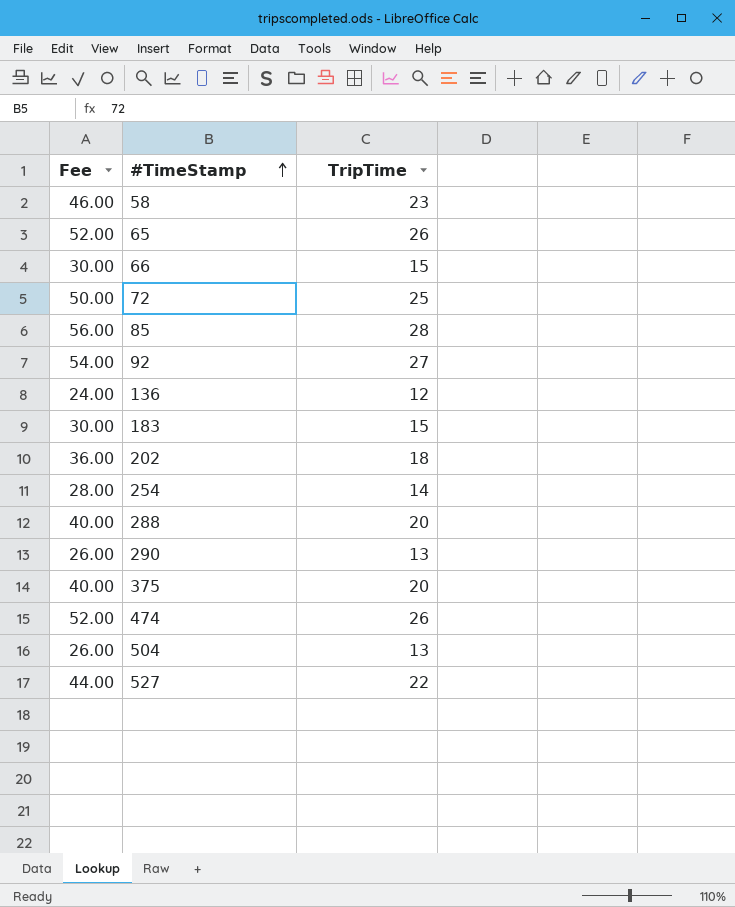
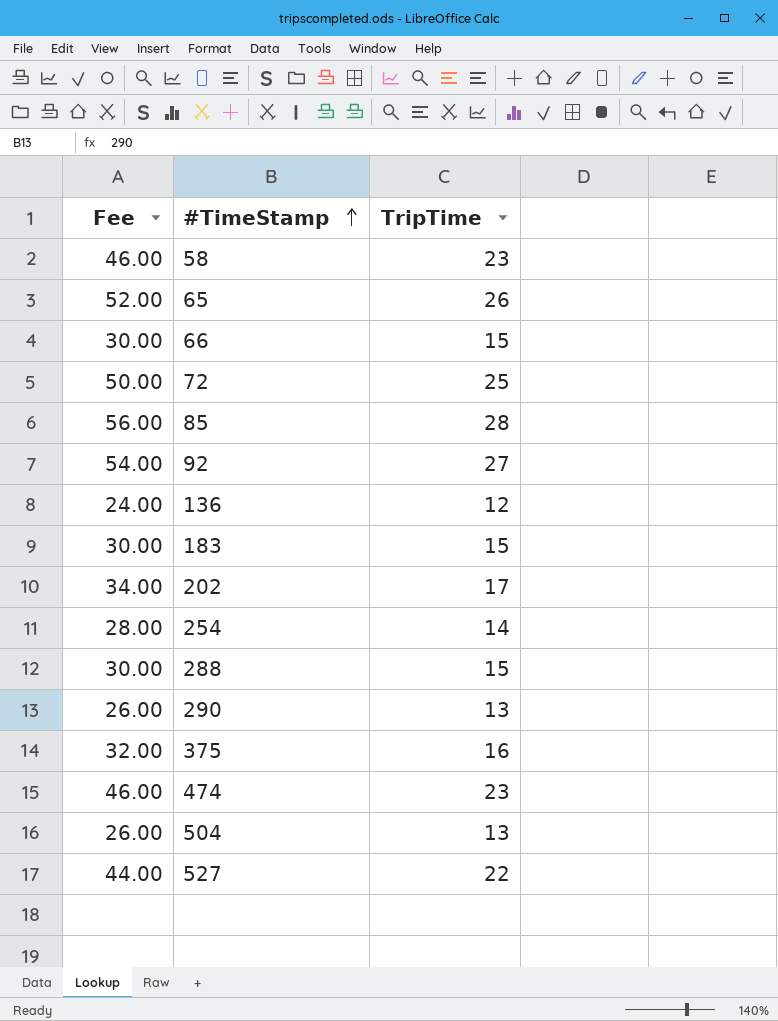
202 | Fee: 36.00 -> 34.00
202 | TripTime: 18 -> 17
288 | Fee: 40.00 -> 30.00
288 | TripTime: 20 -> 15
375 | Fee: 40.00 -> 32.00
375 | TripTime: 20 -> 16
474 | Fee: 52.00 -> 46.00
474 | TripTime: 26 -> 23

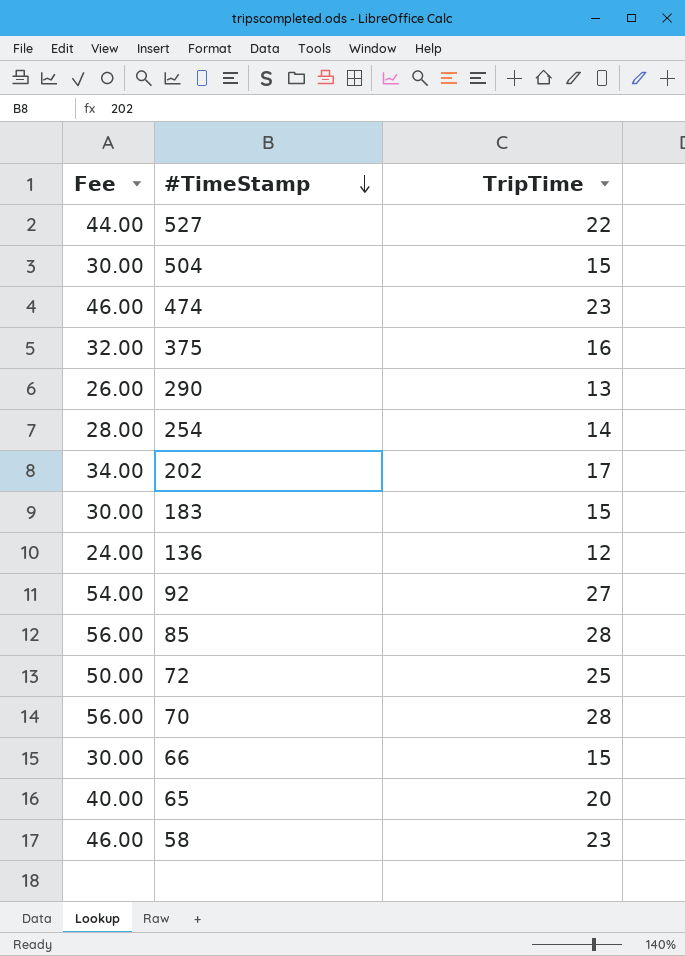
row order: #TimeStamp ascending -> #TimeStamp descending
row 288: 30.00 | 15 -> none
504 | Fee: 26.00 -> 30.00
504 | TripTime: 13 -> 15
row 70: none -> 56.00 | 28
65 | Fee: 52.00 -> 40.00
65 | TripTime: 26 -> 20

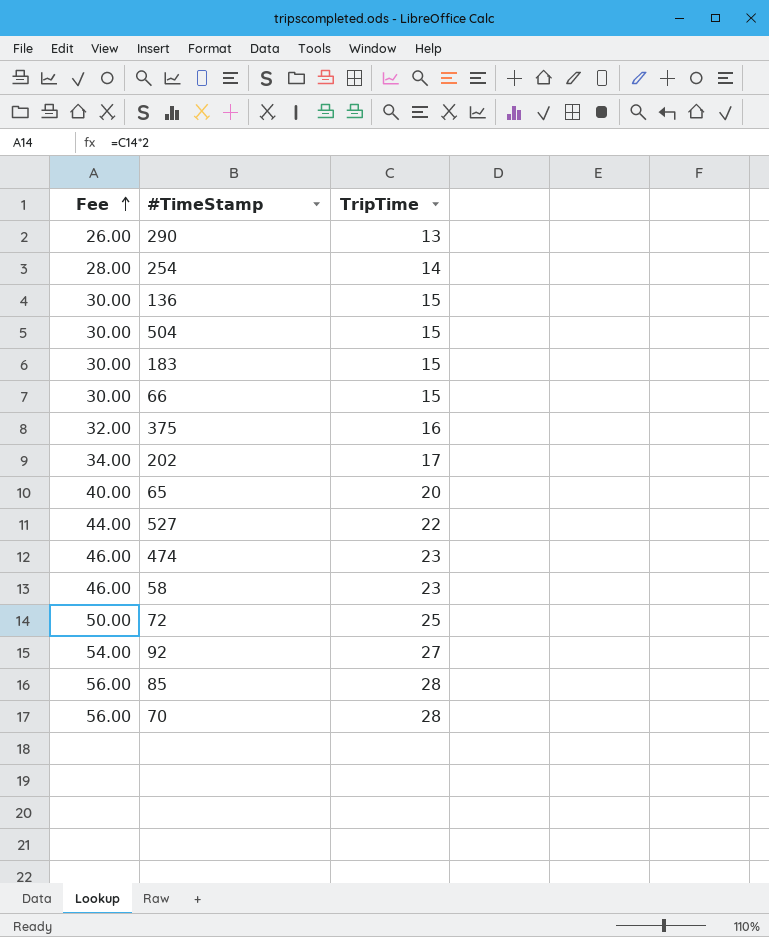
row order: #TimeStamp descending -> Fee ascending
136 | Fee: 24.00 -> 30.00
136 | TripTime: 12 -> 15

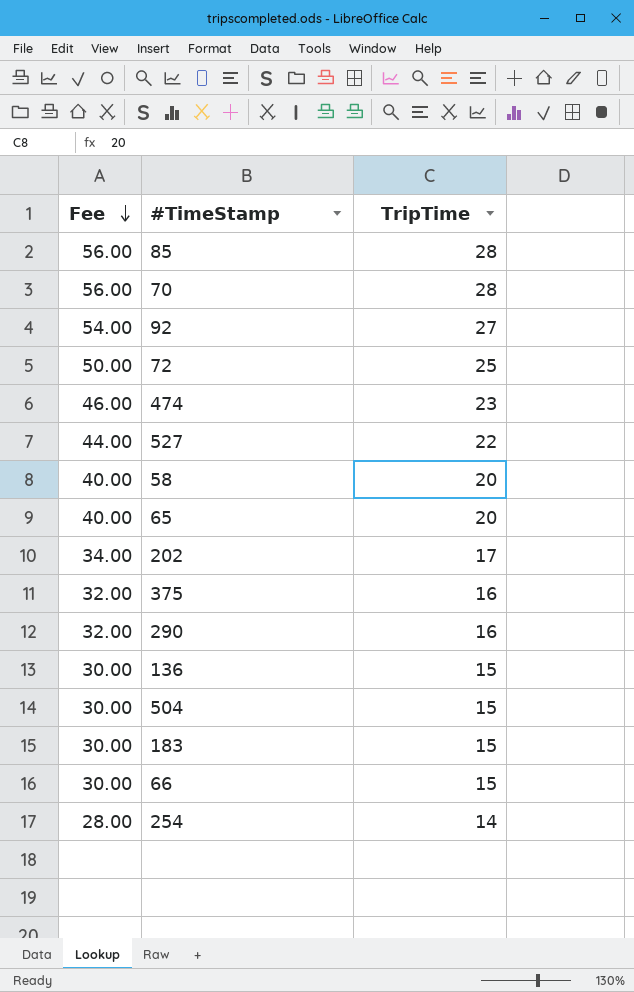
row order: Fee ascending -> Fee descending
58 | Fee: 46.00 -> 40.00
58 | TripTime: 23 -> 20
290 | Fee: 26.00 -> 32.00
290 | TripTime: 13 -> 16

